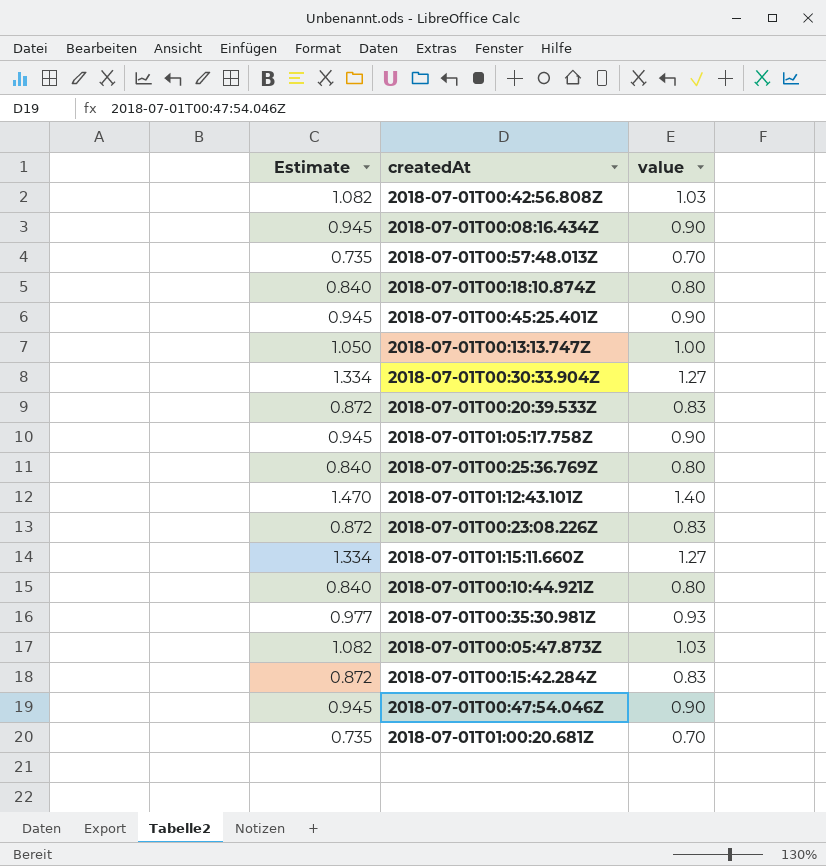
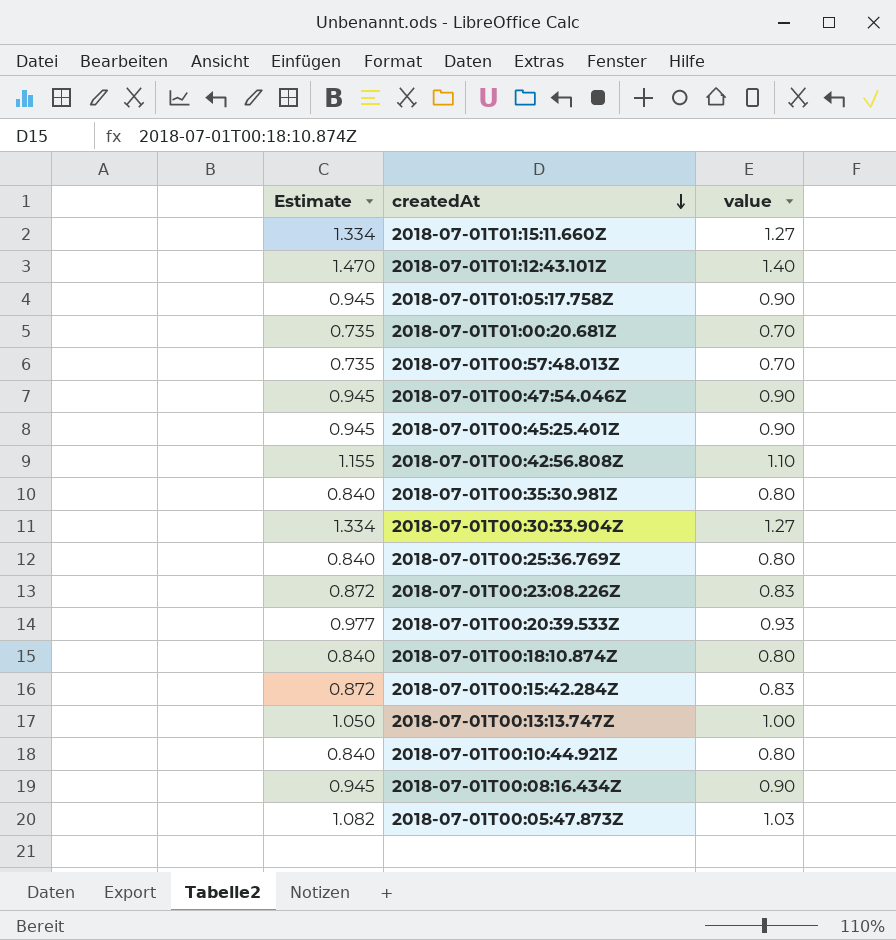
row order: none -> createdAt descending
2018-07-01T00:42:56.808Z | Estimate: 1.082 -> 1.155
2018-07-01T00:42:56.808Z | value: 1.03 -> 1.10
2018-07-01T00:35:30.981Z | Estimate: 0.977 -> 0.840
2018-07-01T00:35:30.981Z | value: 0.93 -> 0.80
2018-07-01T00:20:39.533Z | Estimate: 0.872 -> 0.977
2018-07-01T00:20:39.533Z | value: 0.83 -> 0.93

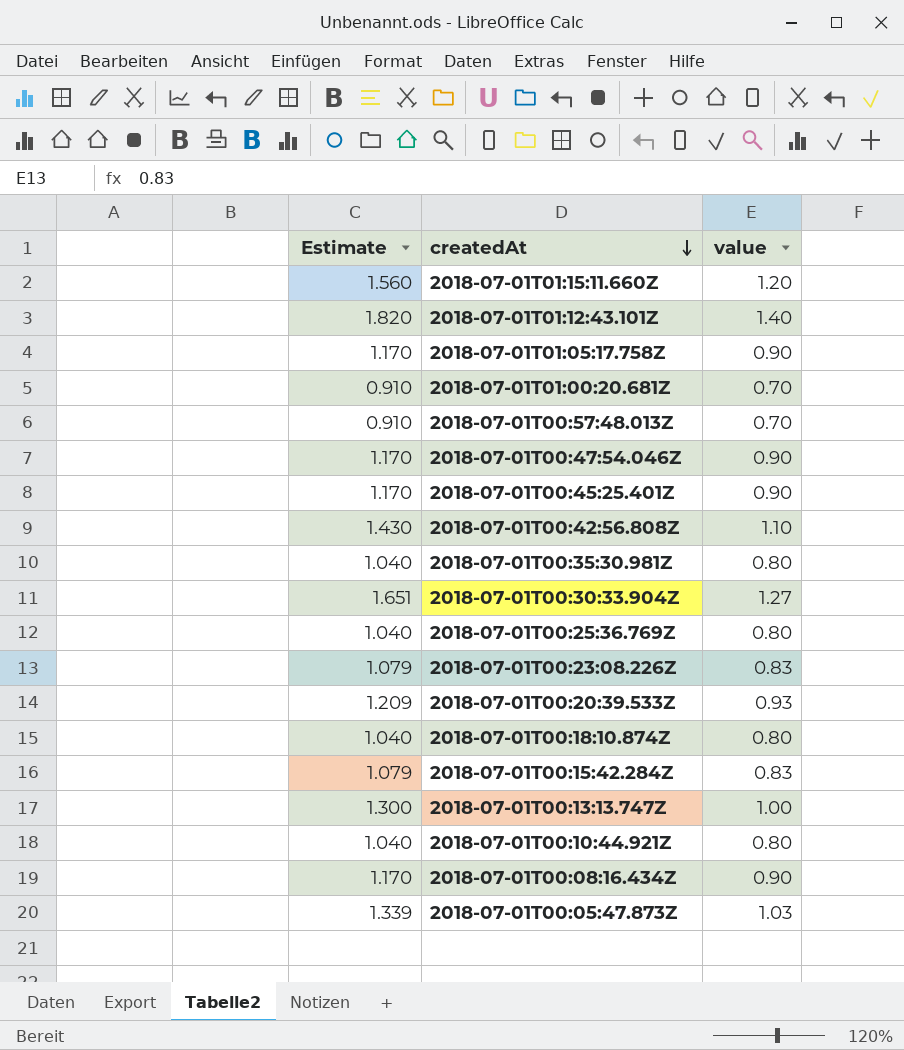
column Estimate | formula: [value] * 1.05 -> [value] * 1.3
2018-07-01T01:15:11.660Z | value: 1.27 -> 1.20

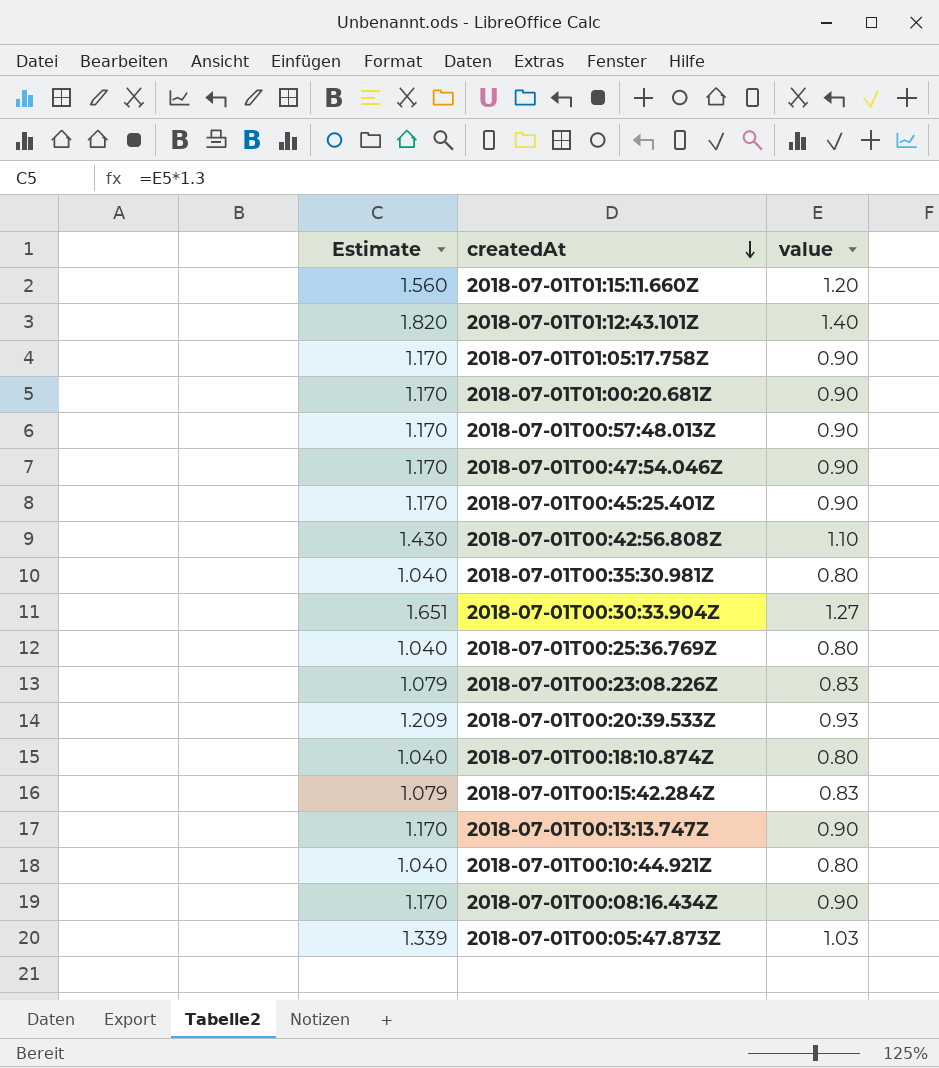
2018-07-01T01:00:20.681Z | Estimate: 0.910 -> 1.170
2018-07-01T01:00:20.681Z | value: 0.70 -> 0.90
2018-07-01T00:57:48.013Z | Estimate: 0.910 -> 1.170
2018-07-01T00:57:48.013Z | value: 0.70 -> 0.90
2018-07-01T00:13:13.747Z | Estimate: 1.300 -> 1.170
2018-07-01T00:13:13.747Z | value: 1.00 -> 0.90

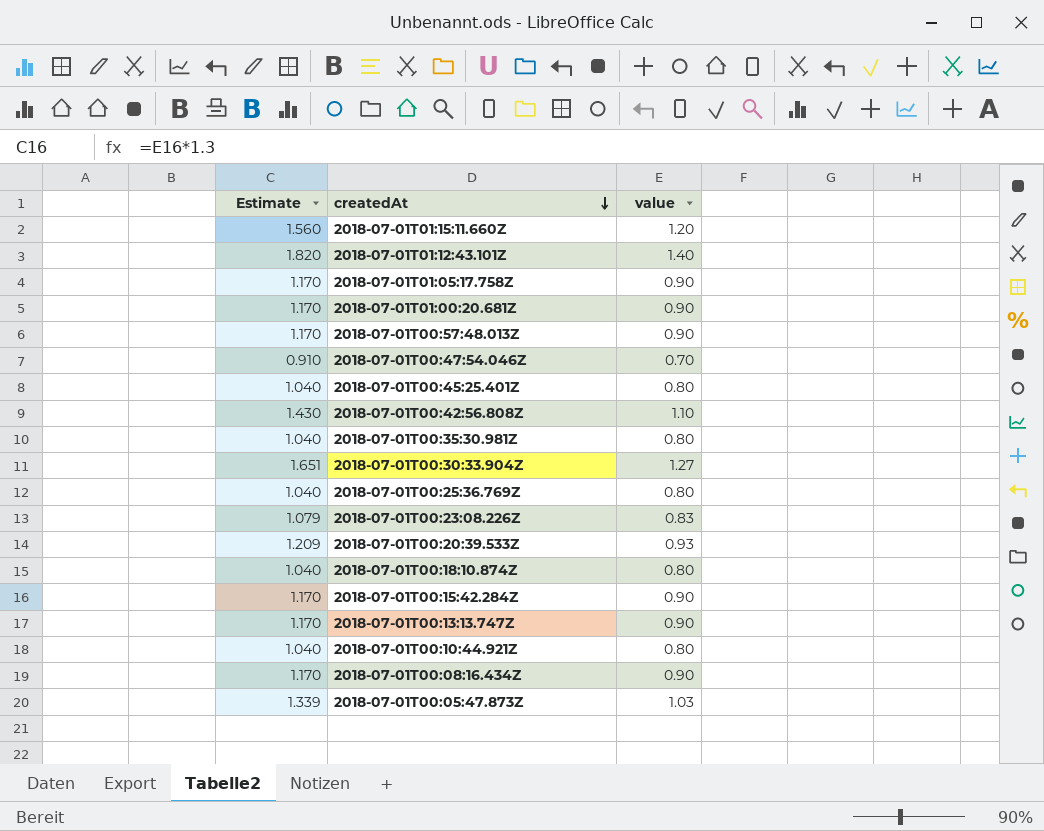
2018-07-01T00:47:54.046Z | Estimate: 1.170 -> 0.910
2018-07-01T00:47:54.046Z | value: 0.90 -> 0.70
2018-07-01T00:45:25.401Z | Estimate: 1.170 -> 1.040
2018-07-01T00:45:25.401Z | value: 0.90 -> 0.80
2018-07-01T00:15:42.284Z | Estimate: 1.079 -> 1.170
2018-07-01T00:15:42.284Z | value: 0.83 -> 0.90

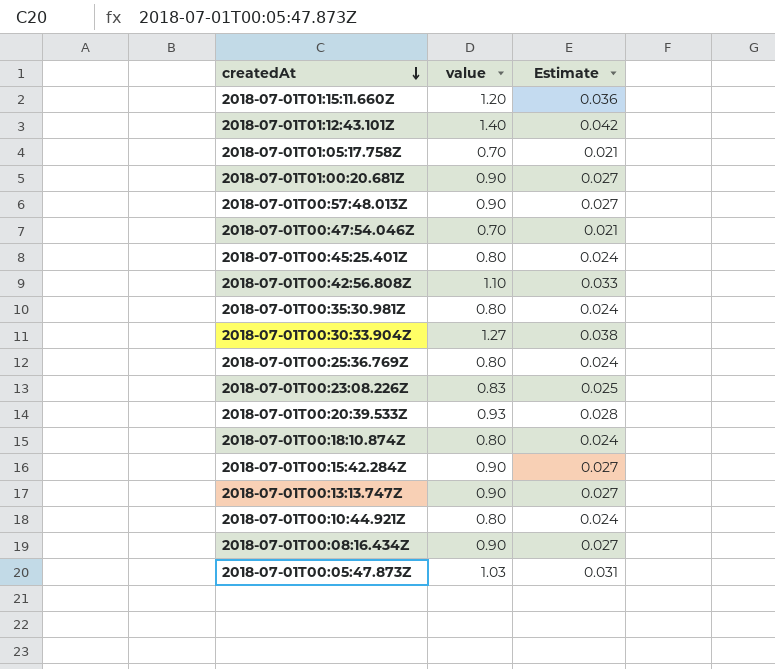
column Estimate | formula: [value] * 1.3 -> [value] * 0.03
column Estimate | position: 1 -> 3
2018-07-01T01:05:17.758Z | value: 0.90 -> 0.70

